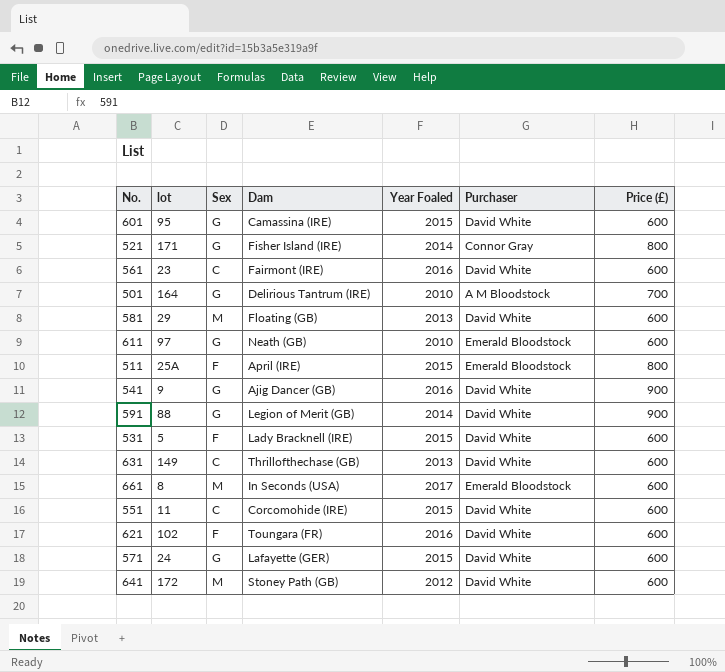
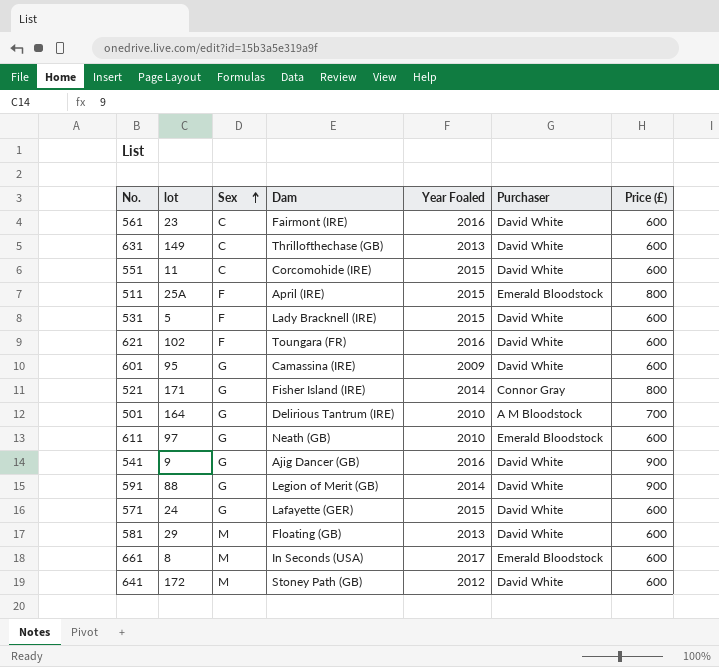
row order: none -> Sex ascending
601 | Year Foaled: 2015 -> 2009

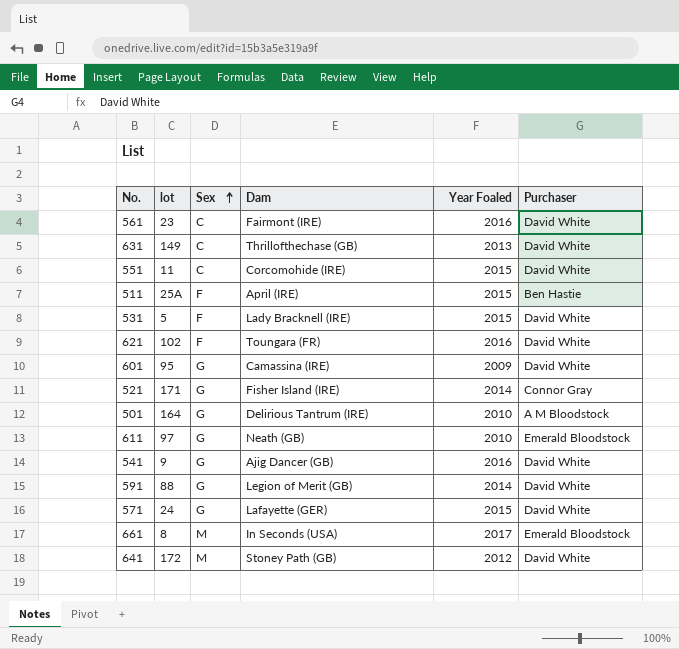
column Price (£) | position: 7 -> none
row 581: 29 | M | Floating (GB) | 2013 | David White | 600 -> none
511 | Purchaser: Emerald Bloodstock -> Ben Hastie

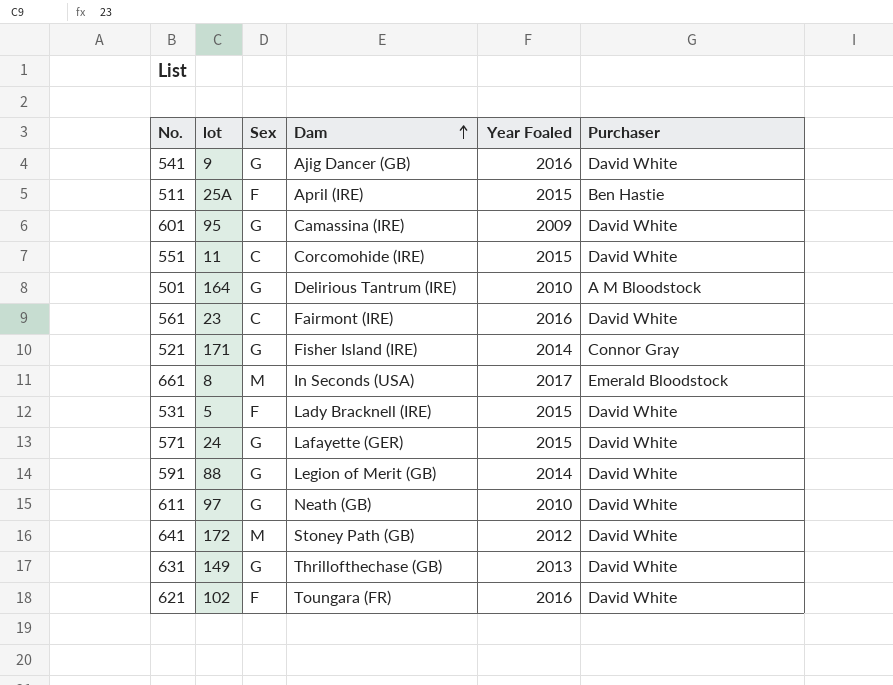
row order: Sex ascending -> Dam ascending
611 | Purchaser: Emerald Bloodstock -> David White
631 | Sex: C -> G

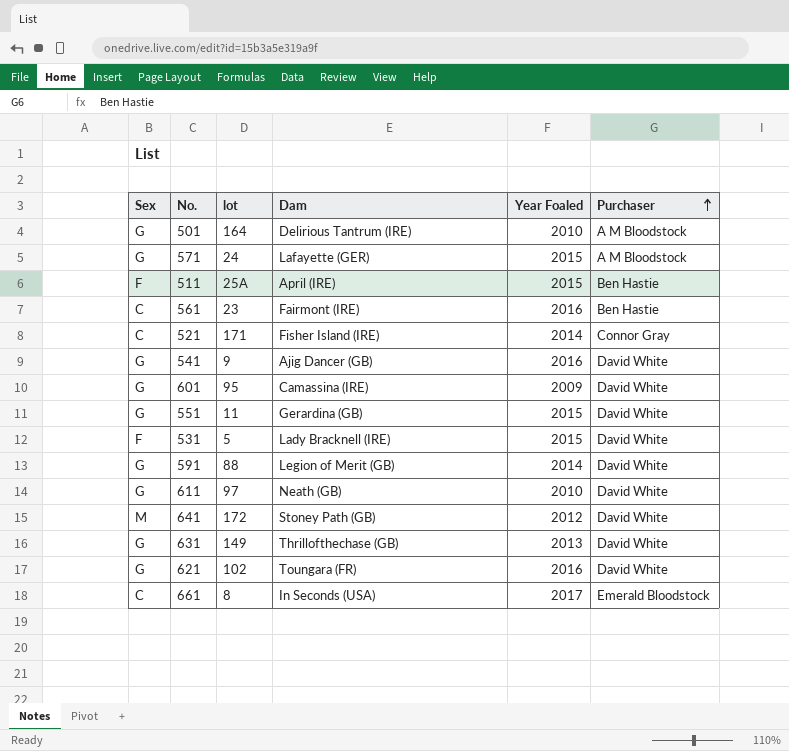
row order: Dam ascending -> Purchaser ascending
column Sex | position: 3 -> 1
571 | Purchaser: David White -> A M Bloodstock
561 | Purchaser: David White -> Ben Hastie
521 | Sex: G -> C
551 | Sex: C -> G
551 | Dam: Corcomohide (IRE) -> Gerardina (GB)
621 | Sex: F -> G
661 | Sex: M -> C

